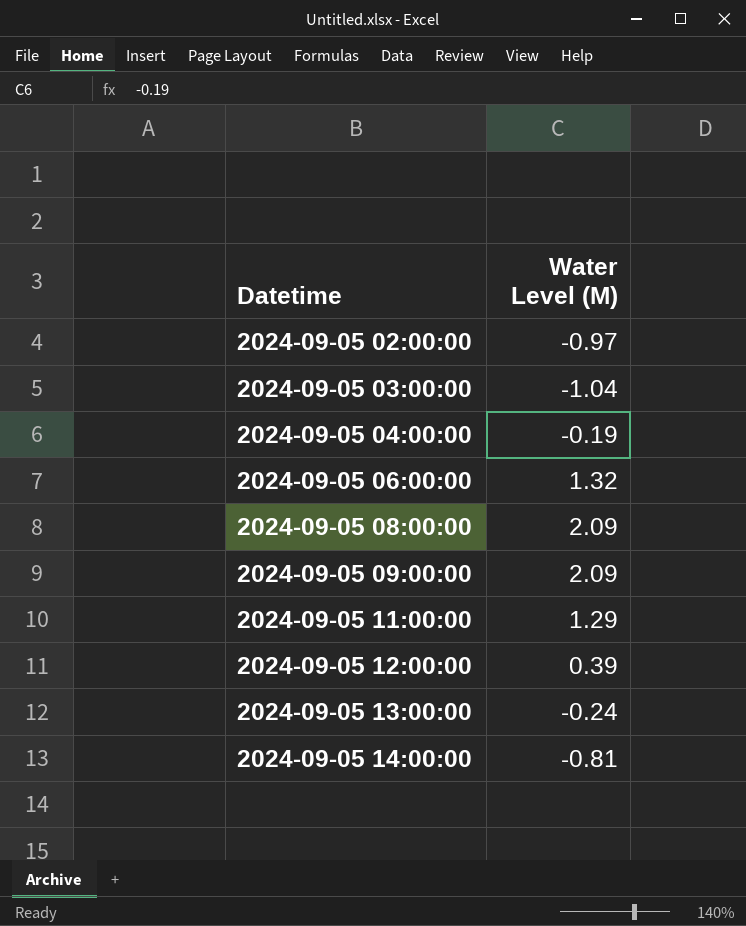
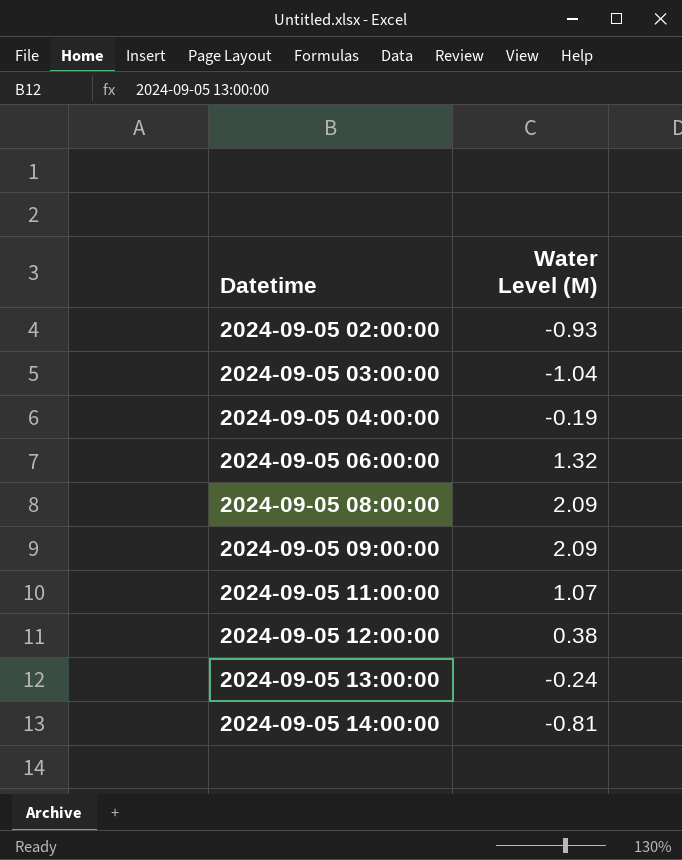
2024-09-05 02:00:00 | Water Level (M): -0.97 -> -0.93
2024-09-05 11:00:00 | Water Level (M): 1.29 -> 1.07
2024-09-05 12:00:00 | Water Level (M): 0.39 -> 0.38

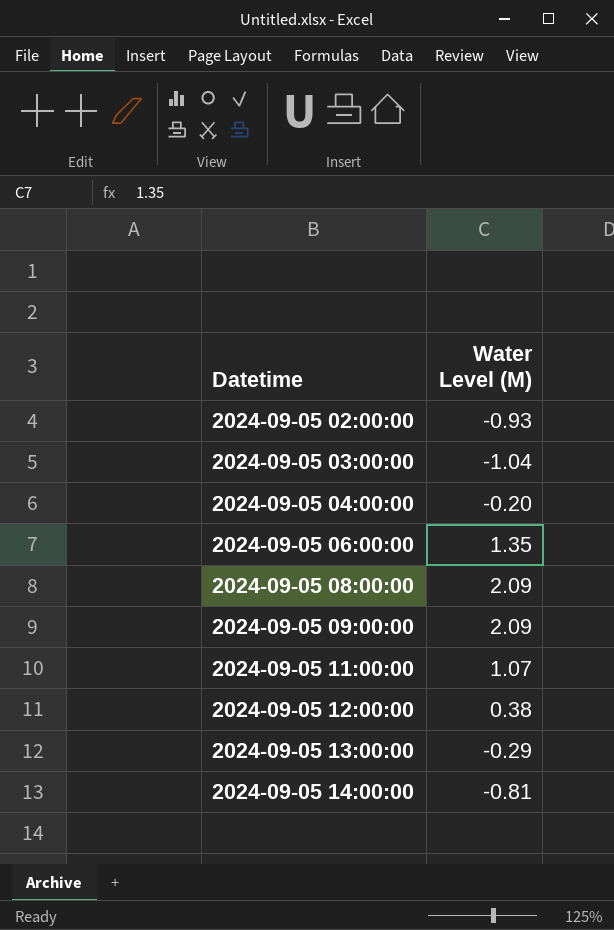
2024-09-05 04:00:00 | Water Level (M): -0.19 -> -0.20
2024-09-05 06:00:00 | Water Level (M): 1.32 -> 1.35
2024-09-05 13:00:00 | Water Level (M): -0.24 -> -0.29

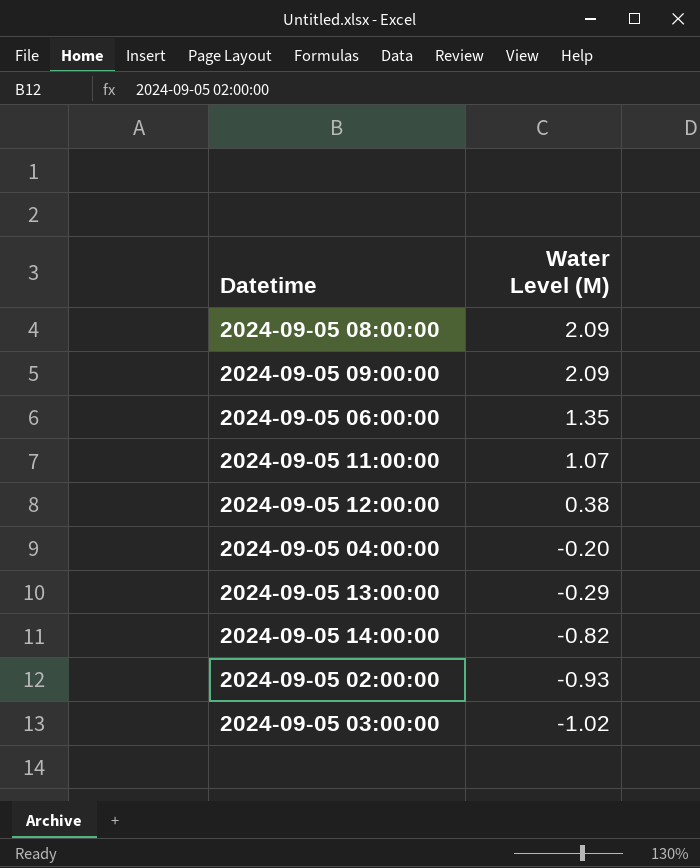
row order: Datetime ascending -> Water Level (M) descending
2024-09-05 14:00:00 | Water Level (M): -0.81 -> -0.82
2024-09-05 03:00:00 | Water Level (M): -1.04 -> -1.02

